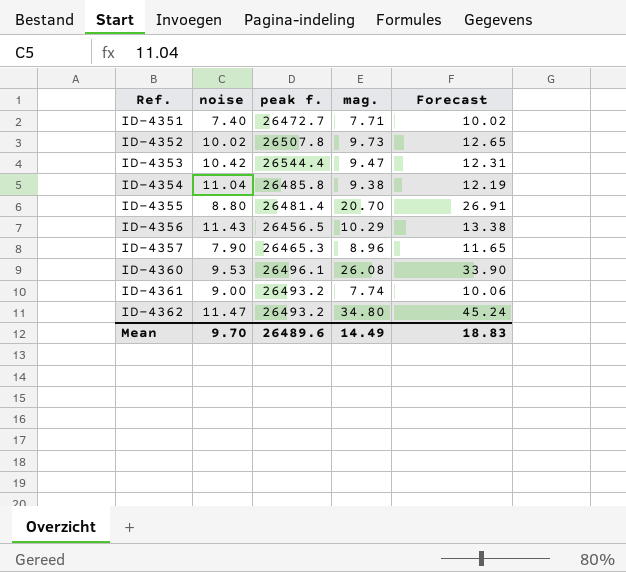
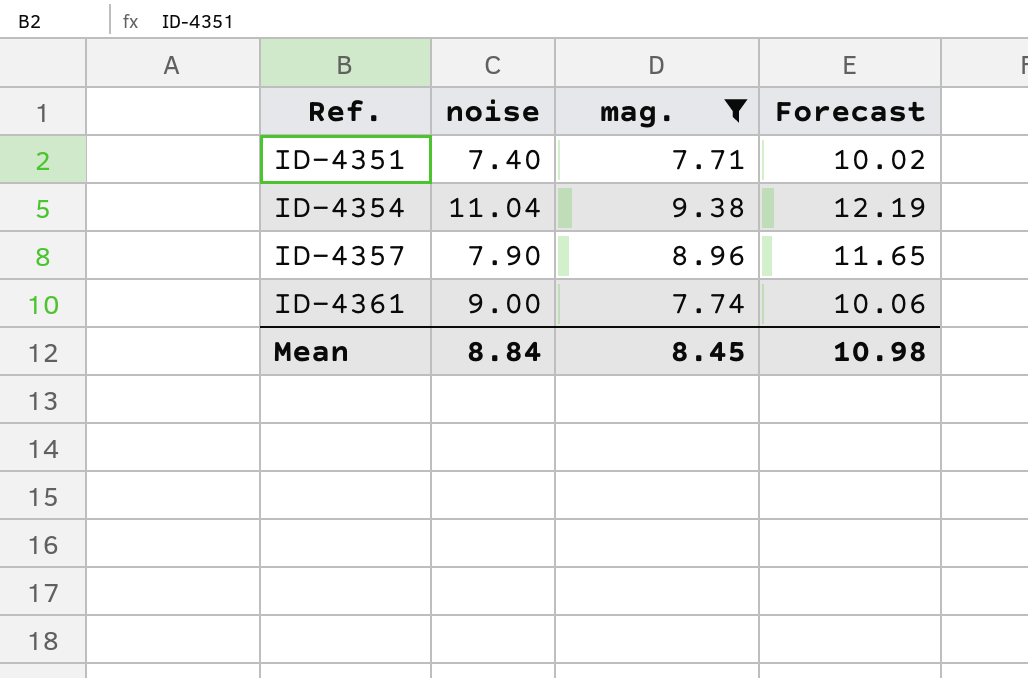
filter: none -> mag. <= 9.38
column peak f. | position: 3 -> none
Mean | noise: 9.70 -> 8.84
Mean | mag.: 14.49 -> 8.45
Mean | Forecast: 18.83 -> 10.98

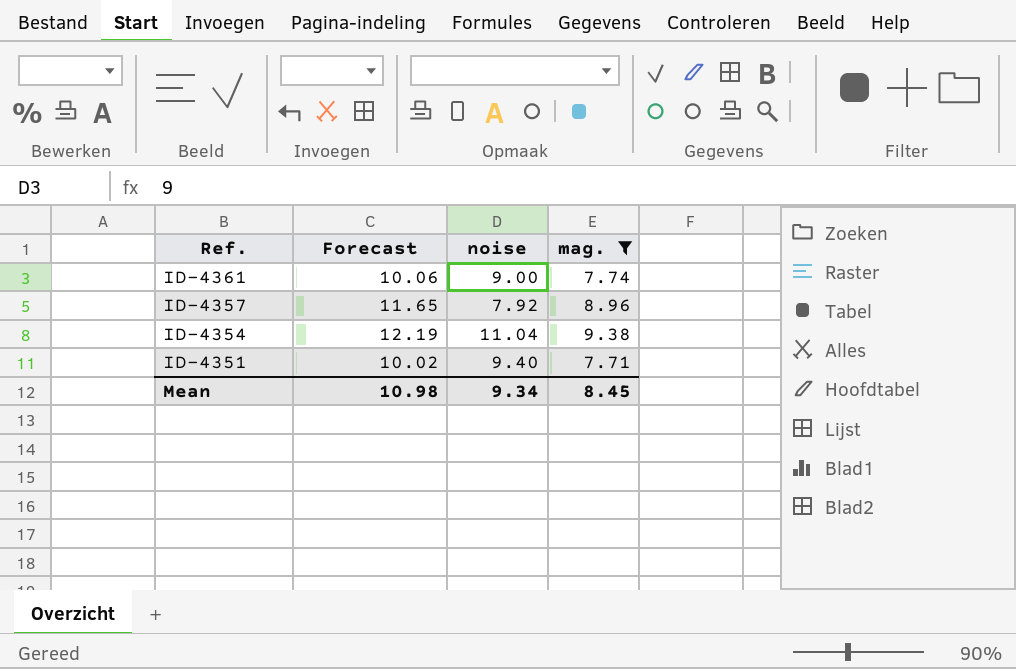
row order: Ref. ascending -> Ref. descending
column Forecast | position: 4 -> 2
ID-4357 | noise: 7.90 -> 7.92
ID-4351 | noise: 7.40 -> 9.40
Mean | noise: 8.84 -> 9.34

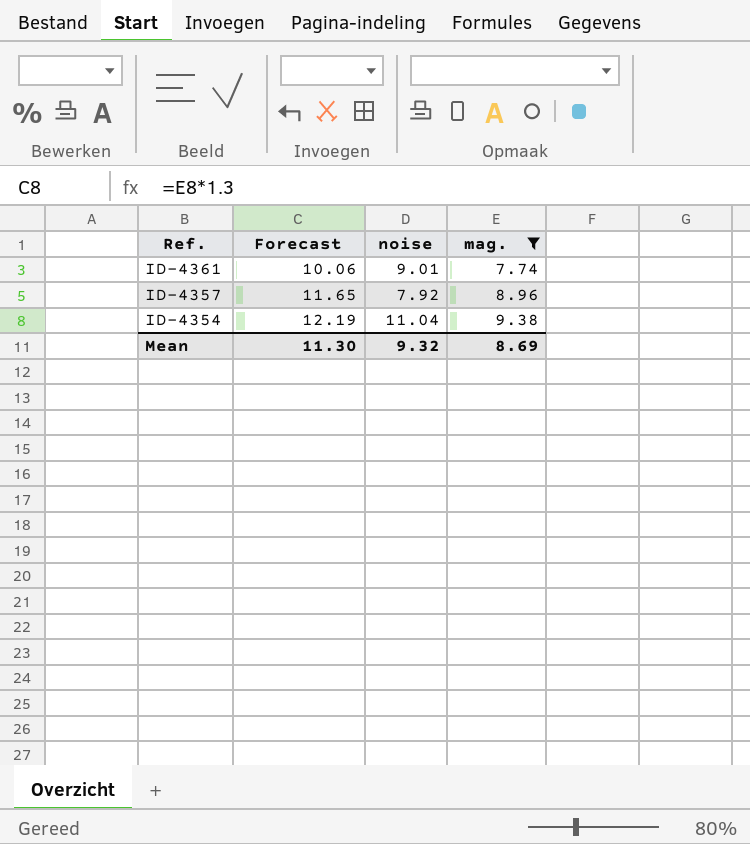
row ID-4351: 10.02 | 9.40 | 7.71 -> none
ID-4361 | noise: 9.00 -> 9.01
Mean | Forecast: 10.98 -> 11.30
Mean | noise: 9.34 -> 9.32
Mean | mag.: 8.45 -> 8.69

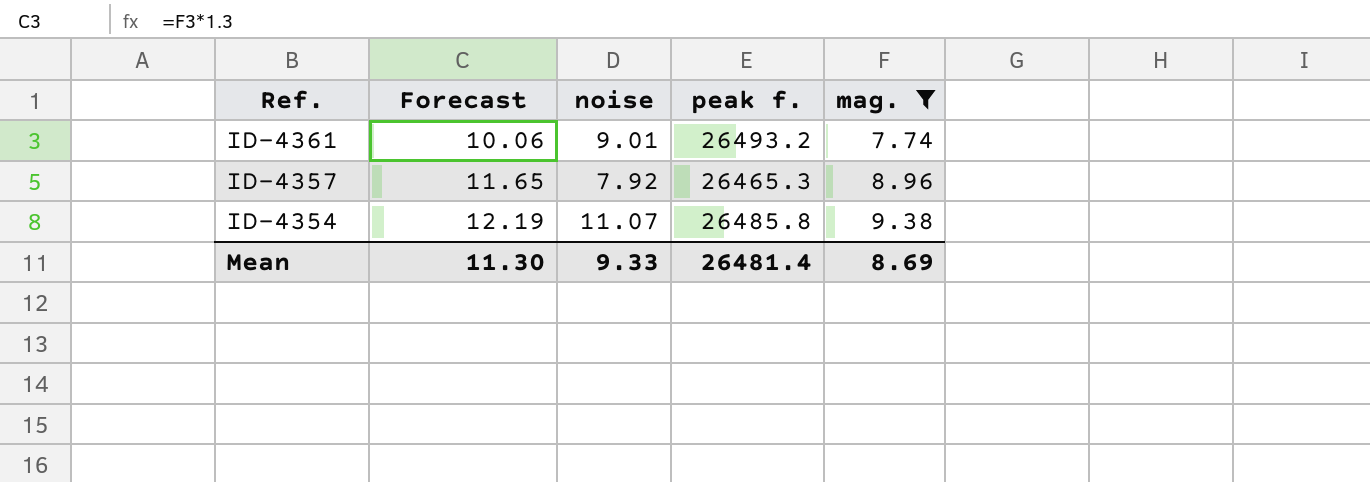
column peak f. | position: none -> 4
ID-4354 | noise: 11.04 -> 11.07
Mean | noise: 9.32 -> 9.33

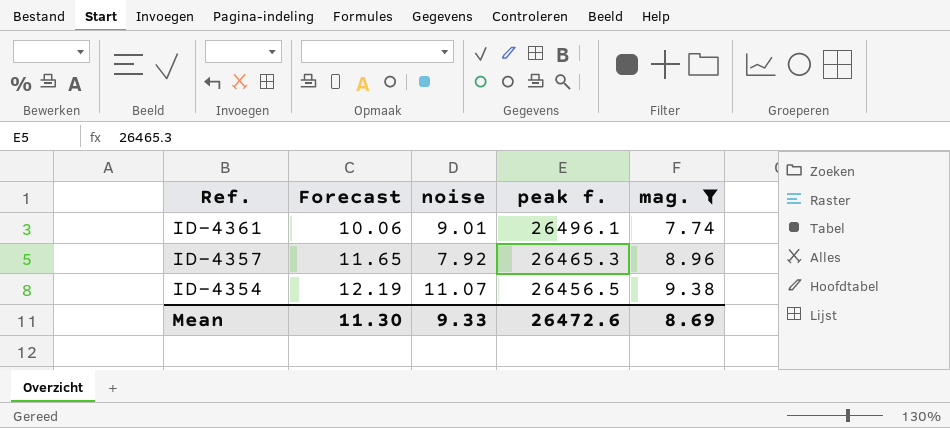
ID-4361 | peak f.: 26493.2 -> 26496.1
ID-4354 | peak f.: 26485.8 -> 26456.5
Mean | peak f.: 26481.4 -> 26472.6

